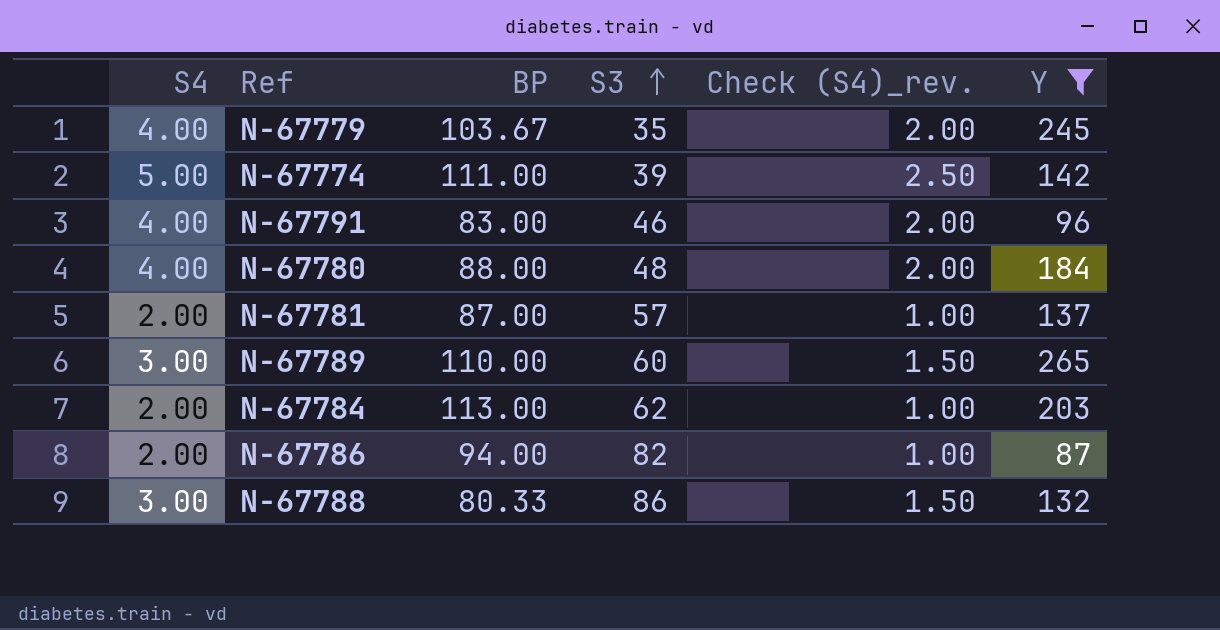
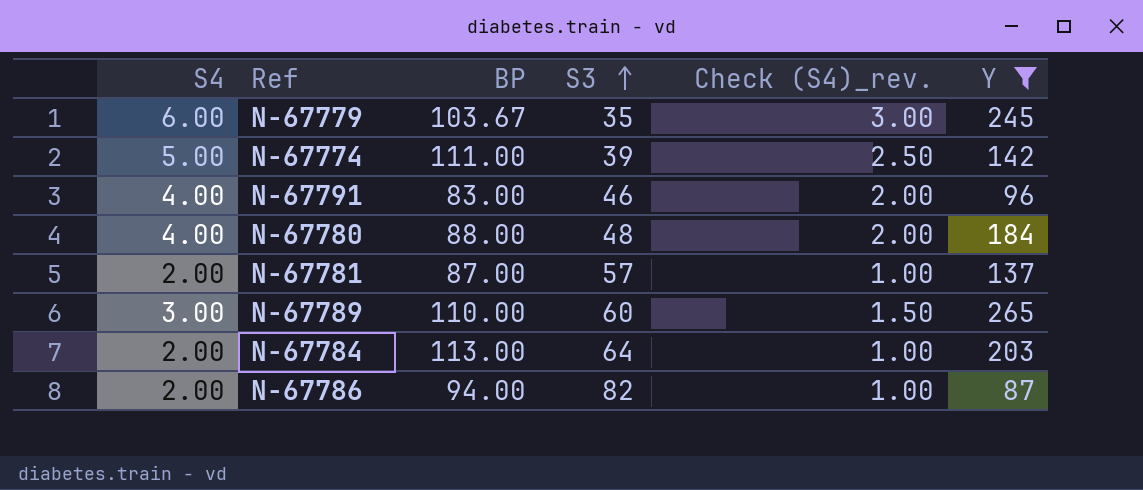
row N-67788: 3.00 | 80.33 | 86 | 1.50 | 132 -> none
N-67779 | S4: 4.00 -> 6.00
N-67779 | Check (S4)_rev.: 2.00 -> 3.00
N-67784 | S3: 62 -> 64

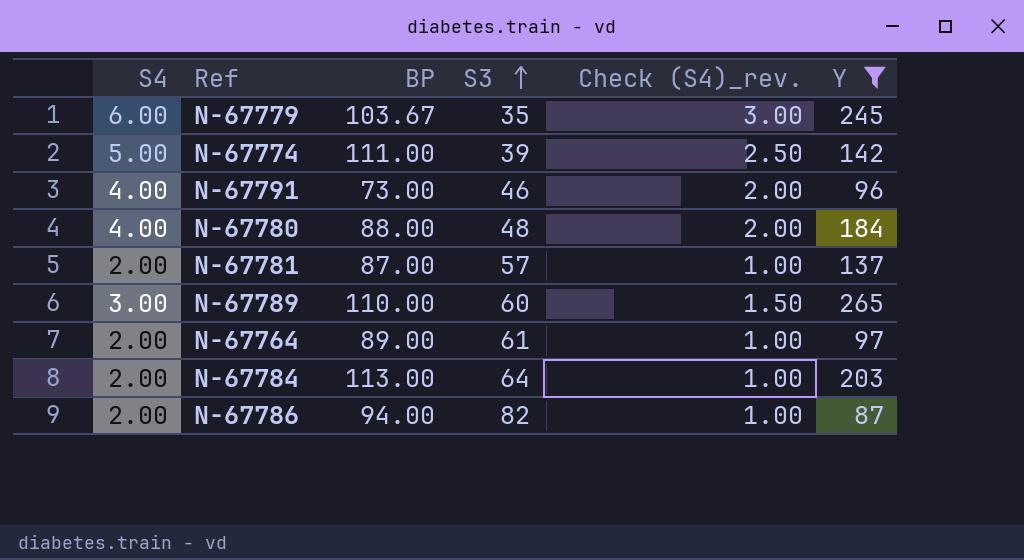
N-67791 | BP: 83.00 -> 73.00
row N-67764: none -> 2.00 | 89.00 | 61 | 1.00 | 97

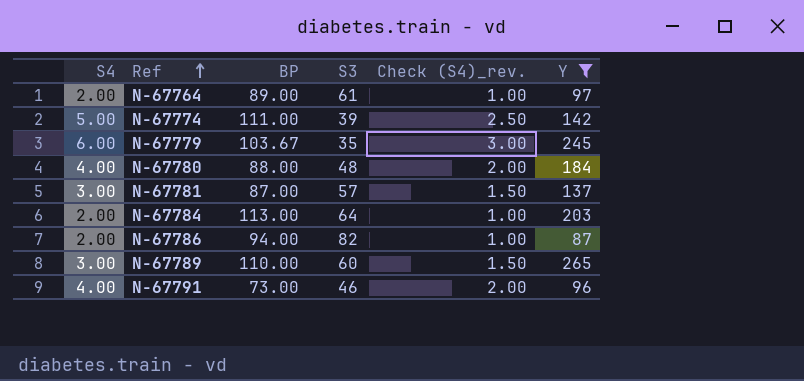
row order: S3 ascending -> Ref ascending
N-67781 | S4: 2.00 -> 3.00
N-67781 | Check (S4)_rev.: 1.00 -> 1.50

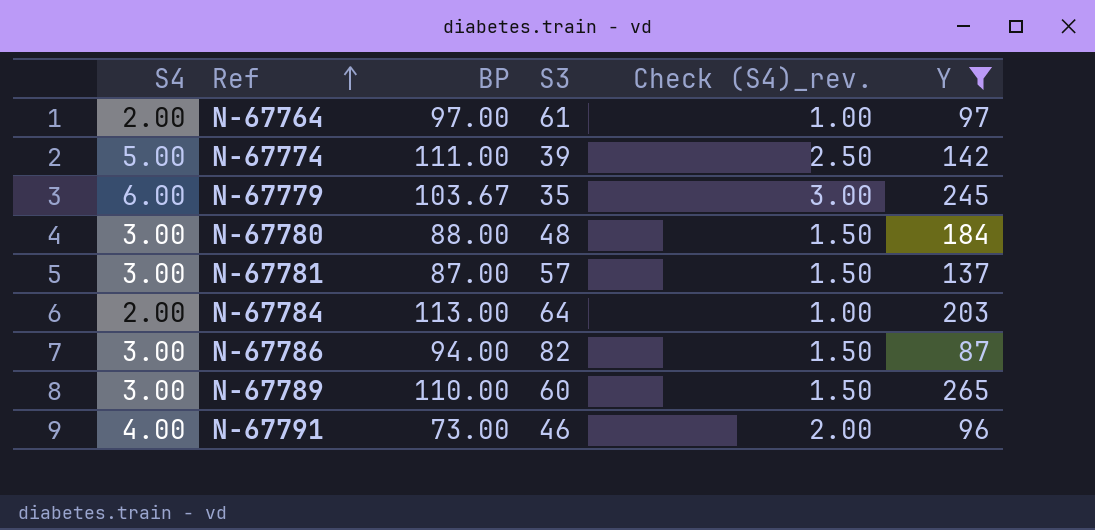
N-67764 | BP: 89.00 -> 97.00
N-67780 | S4: 4.00 -> 3.00
N-67780 | Check (S4)_rev.: 2.00 -> 1.50
N-67786 | S4: 2.00 -> 3.00
N-67786 | Check (S4)_rev.: 1.00 -> 1.50

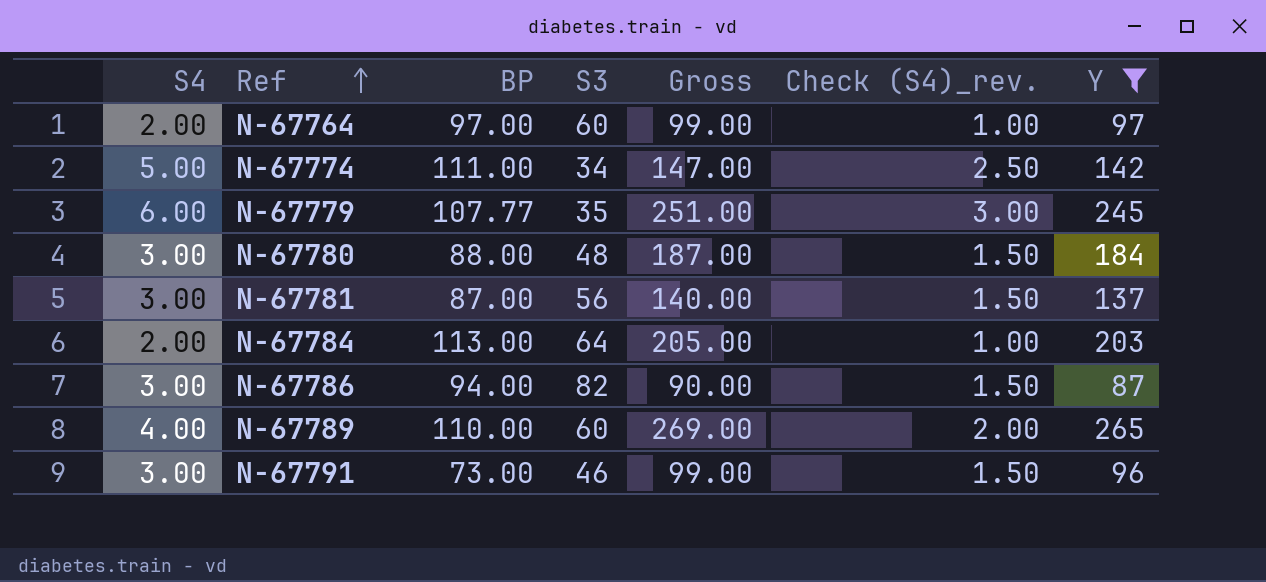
column Gross | formula: none -> [S4] + [Y]
N-67764 | S3: 61 -> 60
N-67774 | S3: 39 -> 34
N-67779 | BP: 103.67 -> 107.77
N-67781 | S3: 57 -> 56
N-67789 | S4: 3.00 -> 4.00
N-67789 | Check (S4)_rev.: 1.50 -> 2.00
N-67791 | S4: 4.00 -> 3.00
N-67791 | Check (S4)_rev.: 2.00 -> 1.50

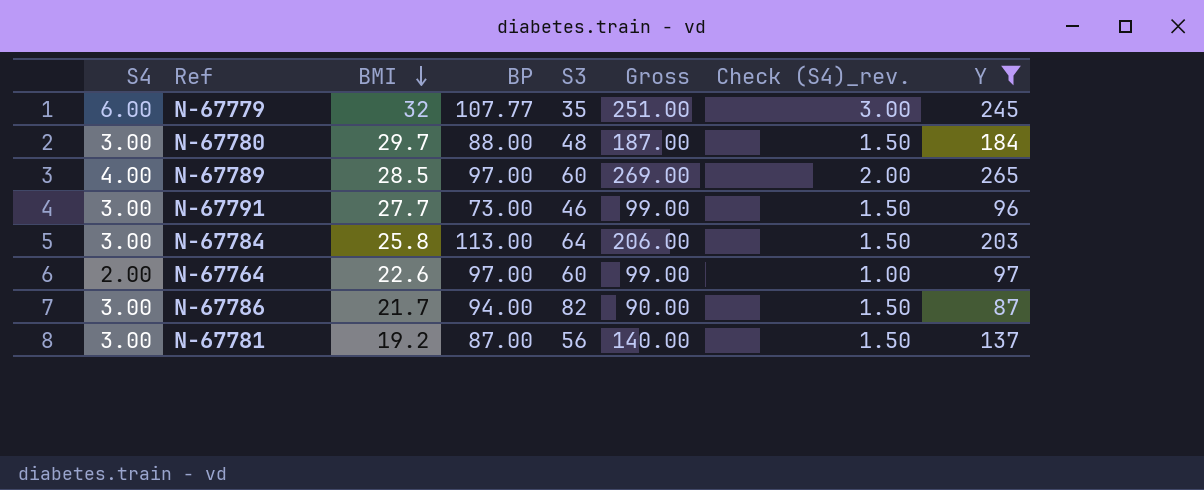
row order: Ref ascending -> BMI descending
column BMI | position: none -> 3
row N-67774: 5.00 | 111.00 | 34 | 147.00 | 2.50 | 142 -> none
N-67789 | BP: 110.00 -> 97.00
N-67784 | S4: 2.00 -> 3.00
N-67784 | Gross: 205.00 -> 206.00
N-67784 | Check (S4)_rev.: 1.00 -> 1.50

